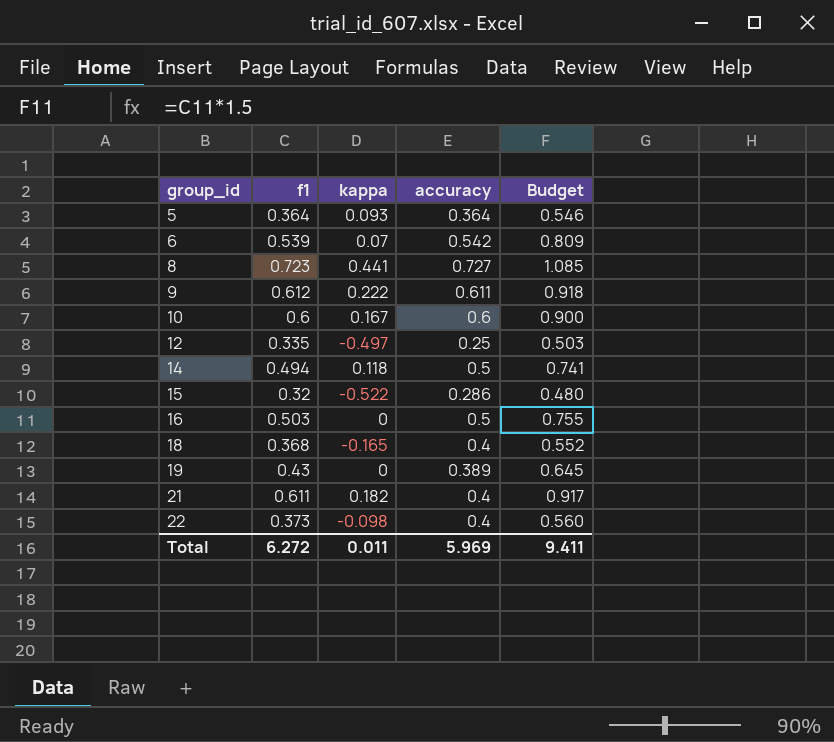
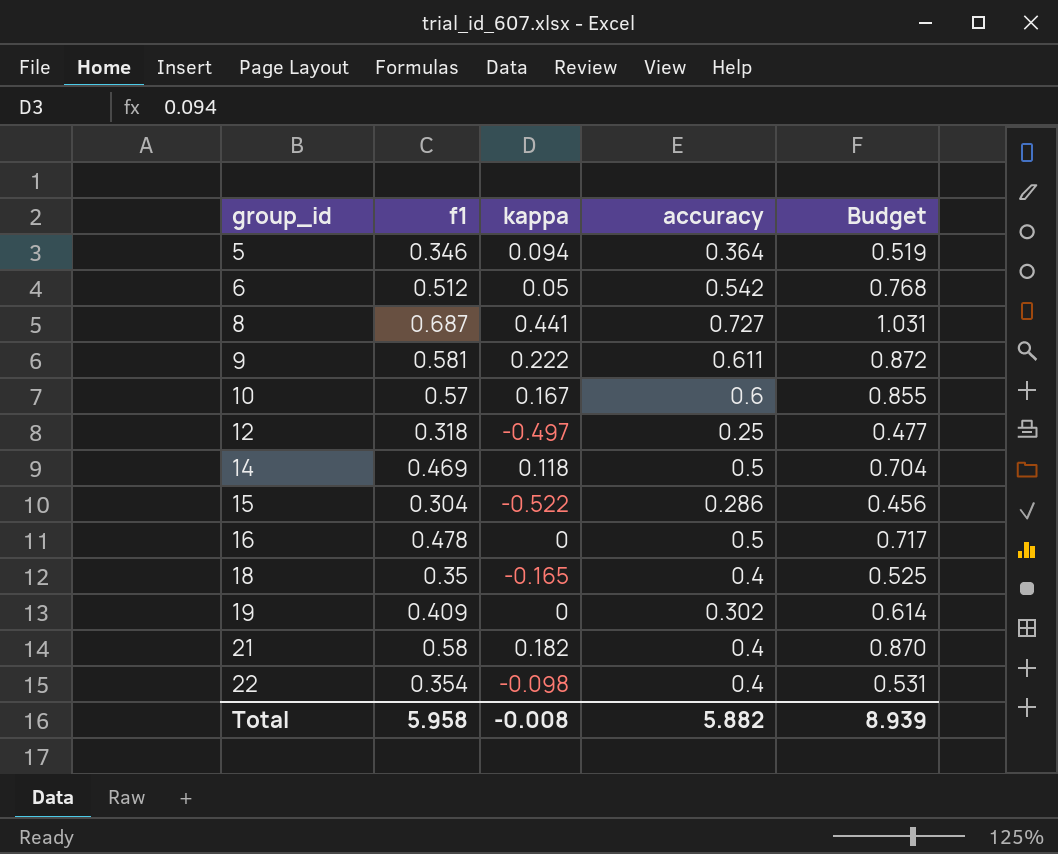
5 | f1: 0.364 -> 0.346
5 | kappa: 0.093 -> 0.094
5 | Budget: 0.546 -> 0.519
6 | f1: 0.539 -> 0.512
6 | kappa: 0.07 -> 0.05
6 | Budget: 0.809 -> 0.768
8 | f1: 0.723 -> 0.687
8 | Budget: 1.085 -> 1.031
9 | f1: 0.612 -> 0.581
9 | Budget: 0.918 -> 0.872
10 | f1: 0.6 -> 0.57
10 | Budget: 0.900 -> 0.855
12 | f1: 0.335 -> 0.318
12 | Budget: 0.503 -> 0.477
14 | f1: 0.494 -> 0.469
14 | Budget: 0.741 -> 0.704
15 | f1: 0.32 -> 0.304
15 | Budget: 0.480 -> 0.456
16 | f1: 0.503 -> 0.478
16 | Budget: 0.755 -> 0.717
18 | f1: 0.368 -> 0.35
18 | Budget: 0.552 -> 0.525
19 | f1: 0.43 -> 0.409
19 | accuracy: 0.389 -> 0.302
19 | Budget: 0.645 -> 0.614
21 | f1: 0.611 -> 0.58
21 | Budget: 0.917 -> 0.870
22 | f1: 0.373 -> 0.354
22 | Budget: 0.560 -> 0.531
Total | f1: 6.272 -> 5.958
Total | kappa: 0.011 -> -0.008
Total | accuracy: 5.969 -> 5.882
Total | Budget: 9.411 -> 8.939

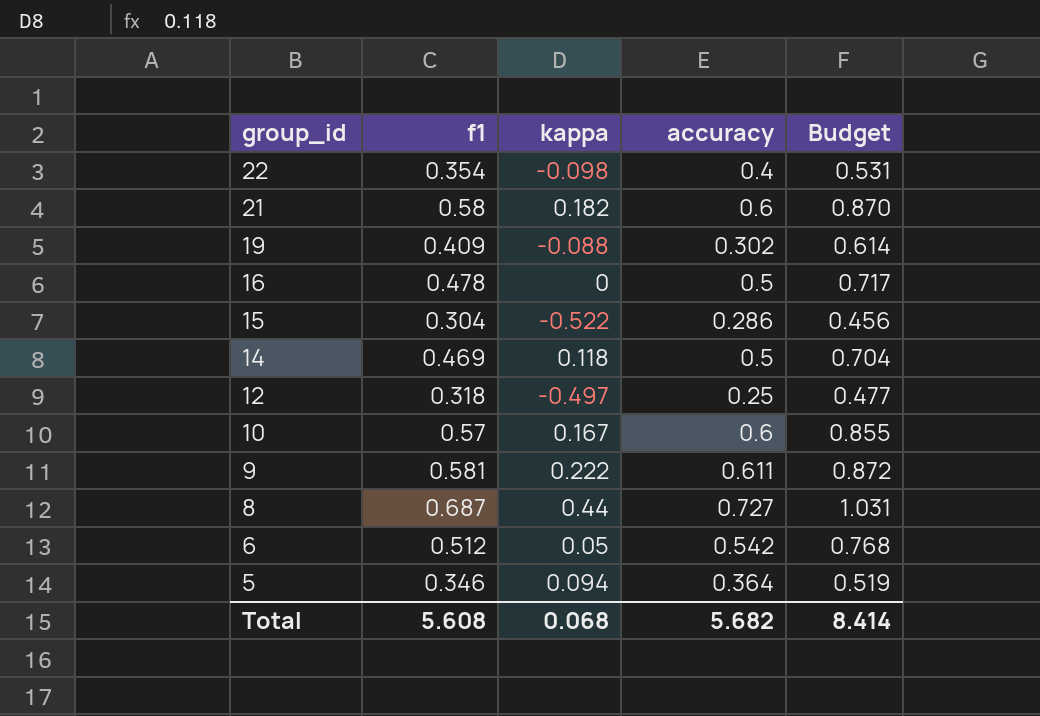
row order: group_id ascending -> group_id descending
row 18: 0.35 | -0.165 | 0.4 | 0.525 -> none
21 | accuracy: 0.4 -> 0.6
19 | kappa: 0 -> -0.088
8 | kappa: 0.441 -> 0.44
Total | f1: 5.958 -> 5.608
Total | kappa: -0.008 -> 0.068
Total | accuracy: 5.882 -> 5.682
Total | Budget: 8.939 -> 8.414

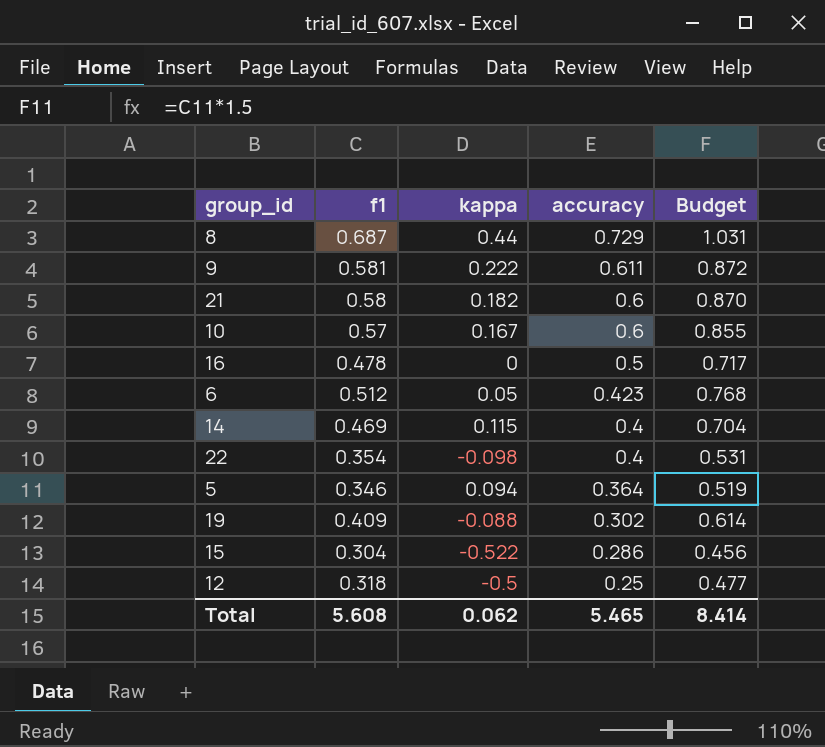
row order: group_id descending -> accuracy descending
8 | accuracy: 0.727 -> 0.729
6 | accuracy: 0.542 -> 0.423
14 | kappa: 0.118 -> 0.115
14 | accuracy: 0.5 -> 0.4
12 | kappa: -0.497 -> -0.5
Total | kappa: 0.068 -> 0.062
Total | accuracy: 5.682 -> 5.465

